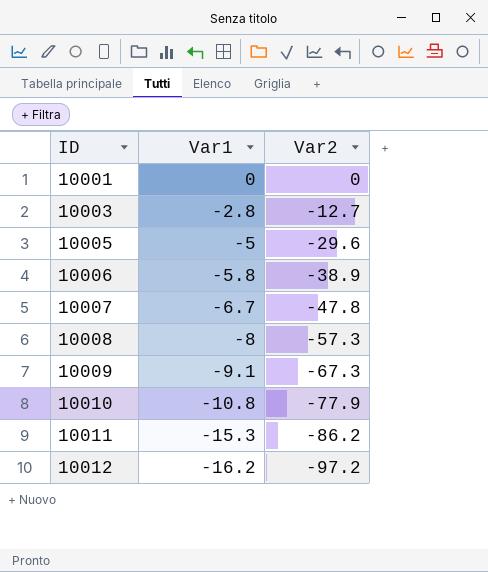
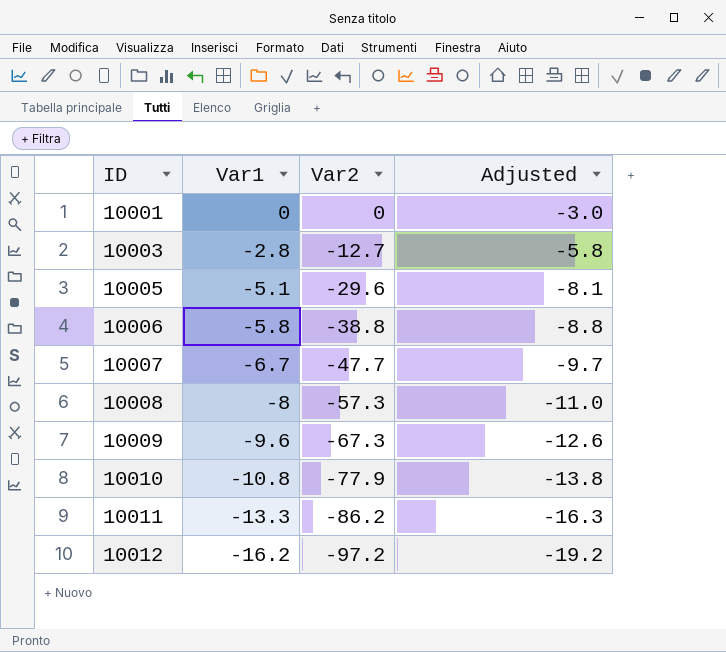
column Adjusted | formula: none -> [Var1] - 3
10005 | Var1: -5 -> -5.1
10006 | Var2: -38.9 -> -38.8
10007 | Var2: -47.8 -> -47.7
10009 | Var1: -9.1 -> -9.6
10011 | Var1: -15.3 -> -13.3

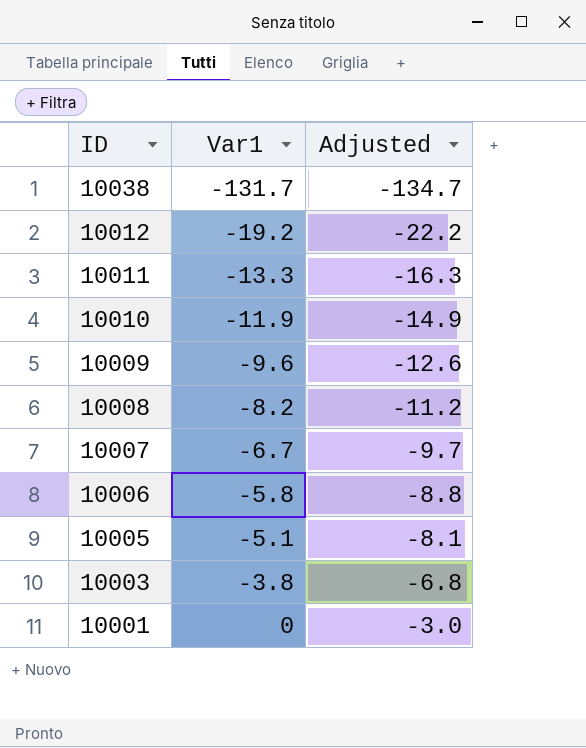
row order: ID ascending -> ID descending
column Var2 | position: 3 -> none
row 10038: none -> -131.7 | -134.7
10012 | Var1: -16.2 -> -19.2
10012 | Adjusted: -19.2 -> -22.2
10010 | Var1: -10.8 -> -11.9
10010 | Adjusted: -13.8 -> -14.9
10008 | Var1: -8 -> -8.2
10008 | Adjusted: -11.0 -> -11.2
10003 | Var1: -2.8 -> -3.8
10003 | Adjusted: -5.8 -> -6.8

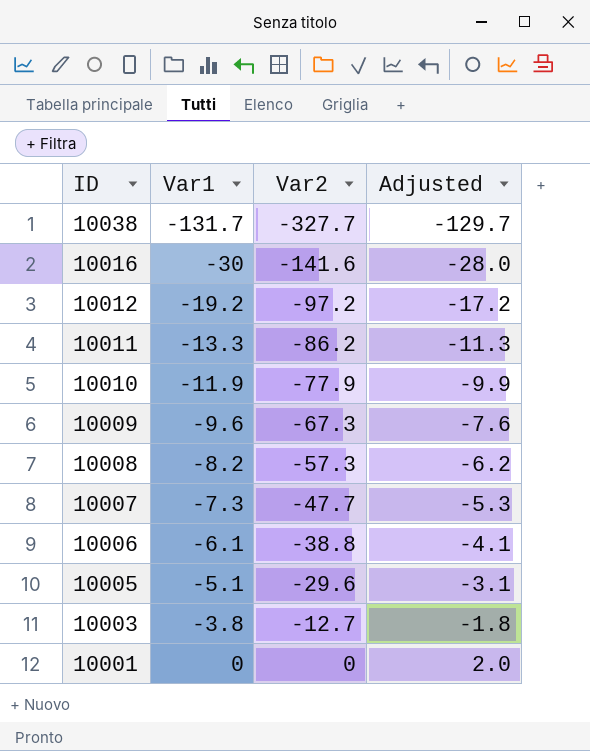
column Var2 | position: none -> 3
column Adjusted | formula: [Var1] - 3 -> [Var1] + 2
row 10016: none -> -30 | -141.6 | -28.0
10007 | Var1: -6.7 -> -7.3
10006 | Var1: -5.8 -> -6.1

